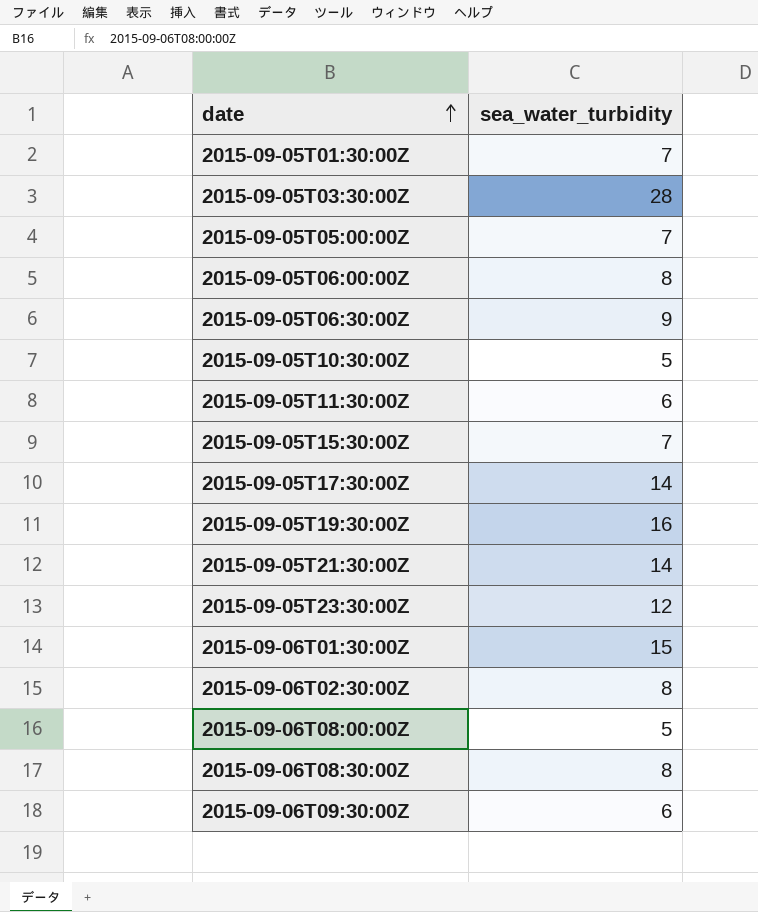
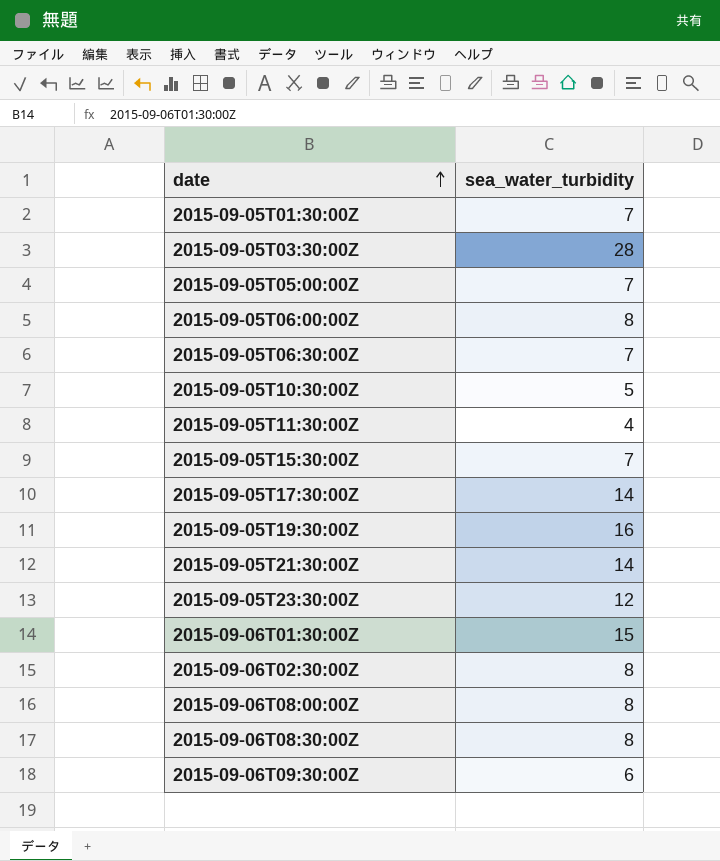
2015-09-05T06:30:00Z | sea_water_turbidity: 9 -> 7
2015-09-05T11:30:00Z | sea_water_turbidity: 6 -> 4
2015-09-06T08:00:00Z | sea_water_turbidity: 5 -> 8

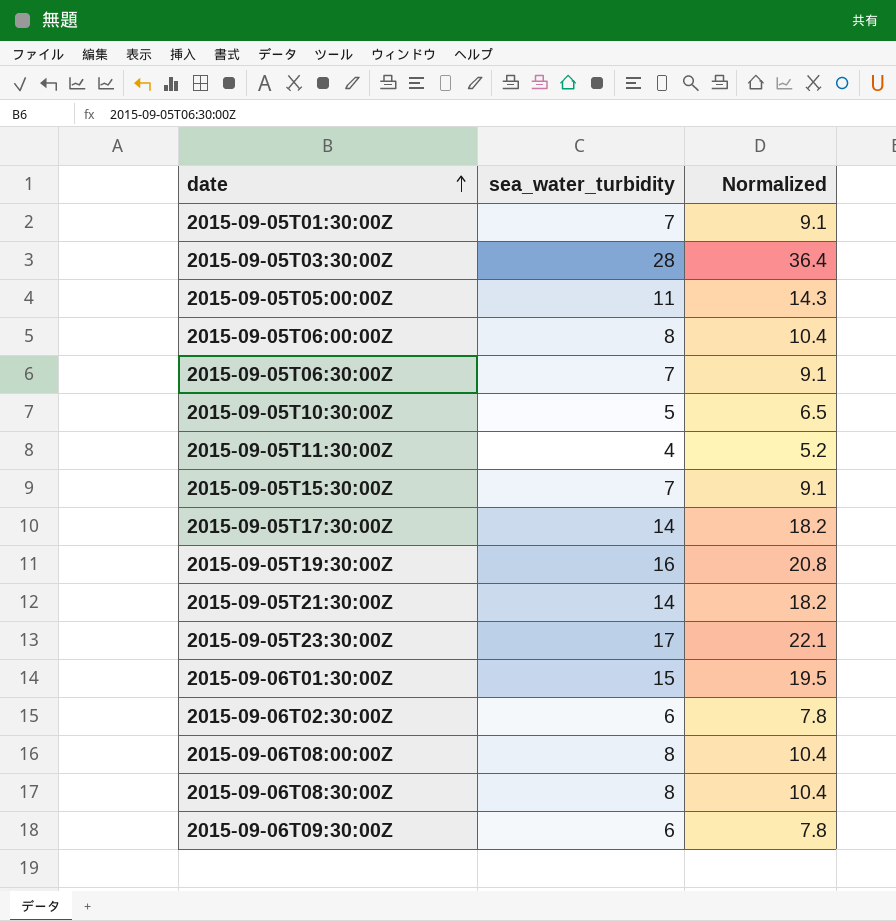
column Normalized | formula: none -> [sea_water_turbidity] * 1.3
2015-09-05T05:00:00Z | sea_water_turbidity: 7 -> 11
2015-09-05T23:30:00Z | sea_water_turbidity: 12 -> 17
2015-09-06T02:30:00Z | sea_water_turbidity: 8 -> 6

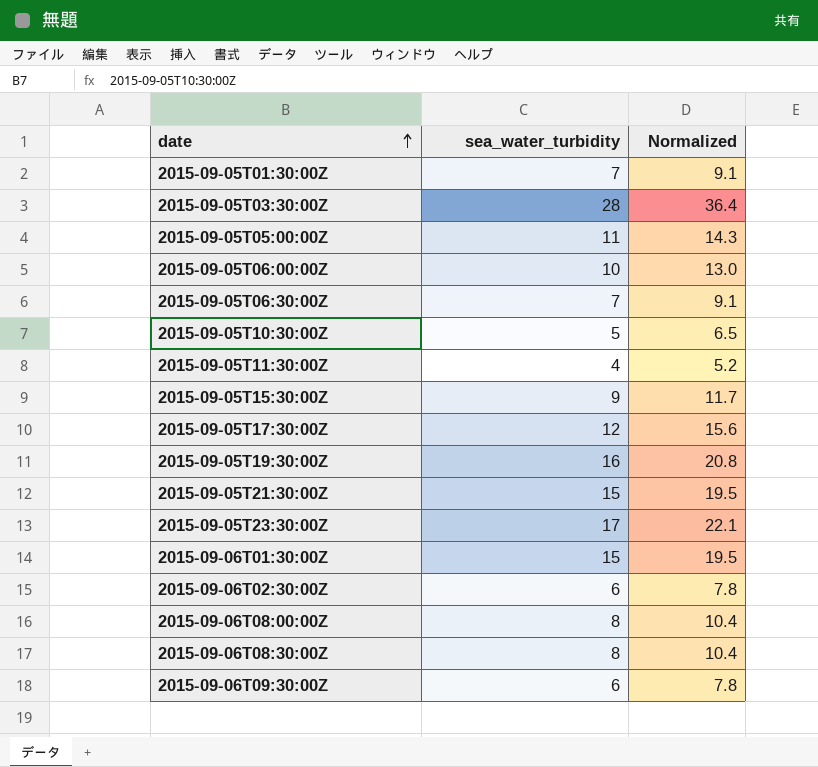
2015-09-05T06:00:00Z | sea_water_turbidity: 8 -> 10
2015-09-05T06:00:00Z | Normalized: 10.4 -> 13.0
2015-09-05T15:30:00Z | sea_water_turbidity: 7 -> 9
2015-09-05T15:30:00Z | Normalized: 9.1 -> 11.7
2015-09-05T17:30:00Z | sea_water_turbidity: 14 -> 12
2015-09-05T17:30:00Z | Normalized: 18.2 -> 15.6
2015-09-05T21:30:00Z | sea_water_turbidity: 14 -> 15
2015-09-05T21:30:00Z | Normalized: 18.2 -> 19.5

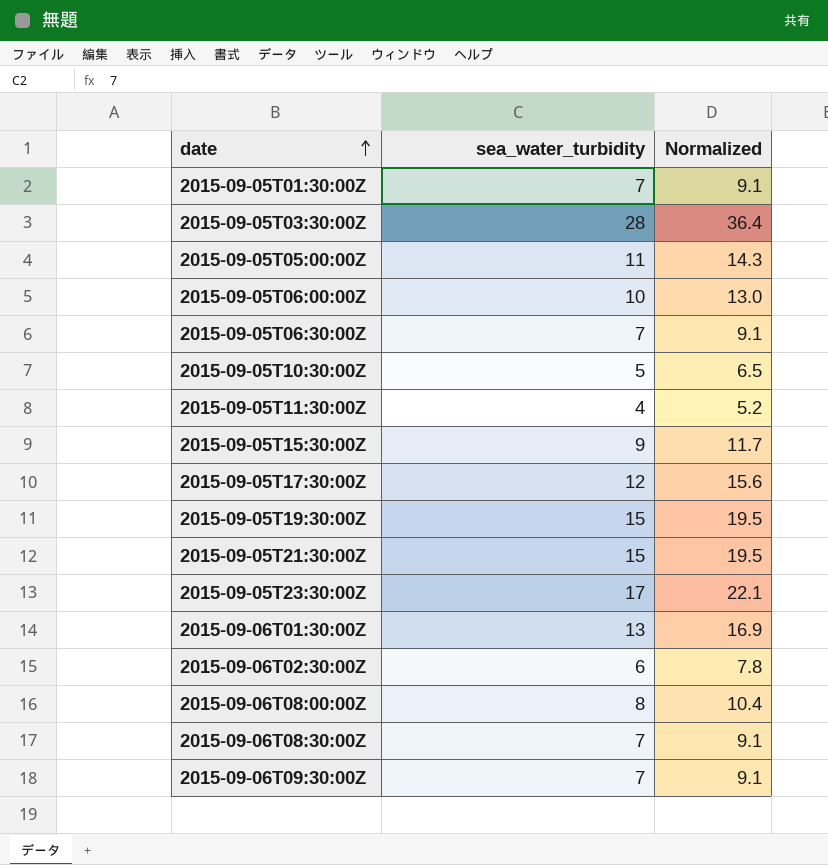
2015-09-05T19:30:00Z | sea_water_turbidity: 16 -> 15
2015-09-05T19:30:00Z | Normalized: 20.8 -> 19.5
2015-09-06T01:30:00Z | sea_water_turbidity: 15 -> 13
2015-09-06T01:30:00Z | Normalized: 19.5 -> 16.9
2015-09-06T08:30:00Z | sea_water_turbidity: 8 -> 7
2015-09-06T08:30:00Z | Normalized: 10.4 -> 9.1
2015-09-06T09:30:00Z | sea_water_turbidity: 6 -> 7
2015-09-06T09:30:00Z | Normalized: 7.8 -> 9.1

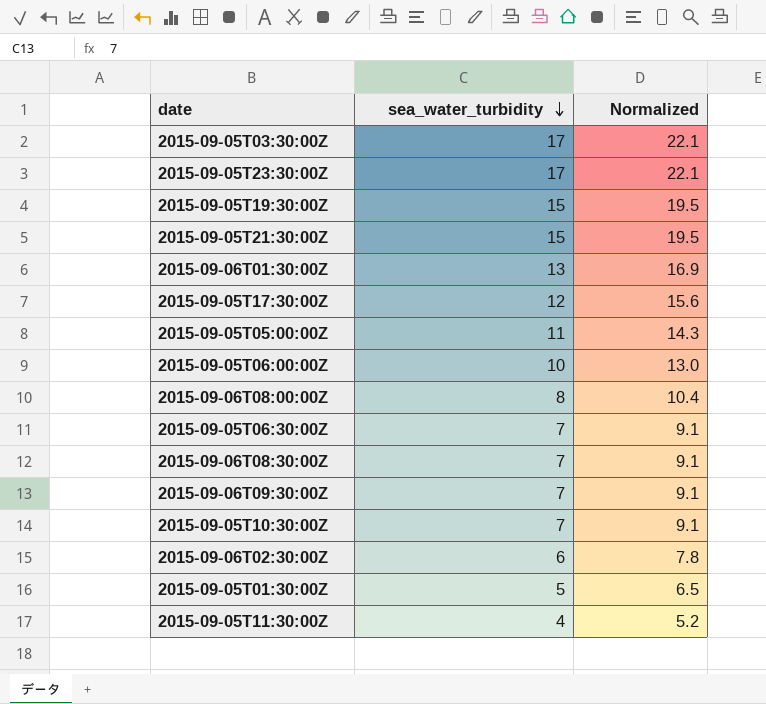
row order: date ascending -> sea_water_turbidity descending
row 2015-09-05T15:30:00Z: 9 | 11.7 -> none
2015-09-05T03:30:00Z | sea_water_turbidity: 28 -> 17
2015-09-05T03:30:00Z | Normalized: 36.4 -> 22.1
2015-09-05T10:30:00Z | sea_water_turbidity: 5 -> 7
2015-09-05T10:30:00Z | Normalized: 6.5 -> 9.1
2015-09-05T01:30:00Z | sea_water_turbidity: 7 -> 5
2015-09-05T01:30:00Z | Normalized: 9.1 -> 6.5

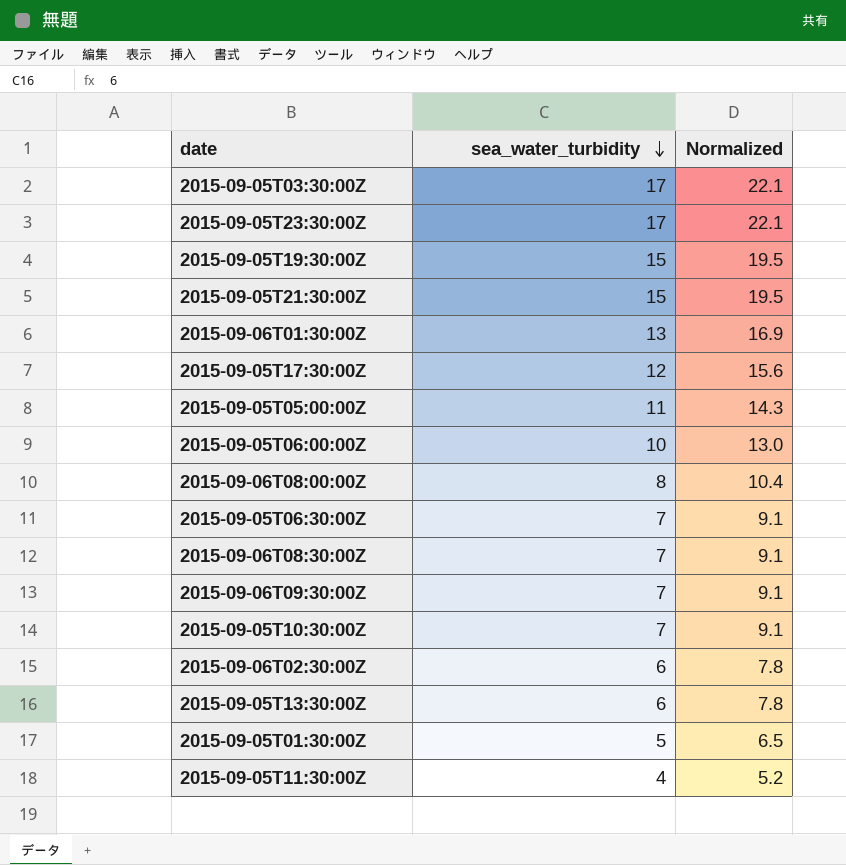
row 2015-09-05T13:30:00Z: none -> 6 | 7.8

